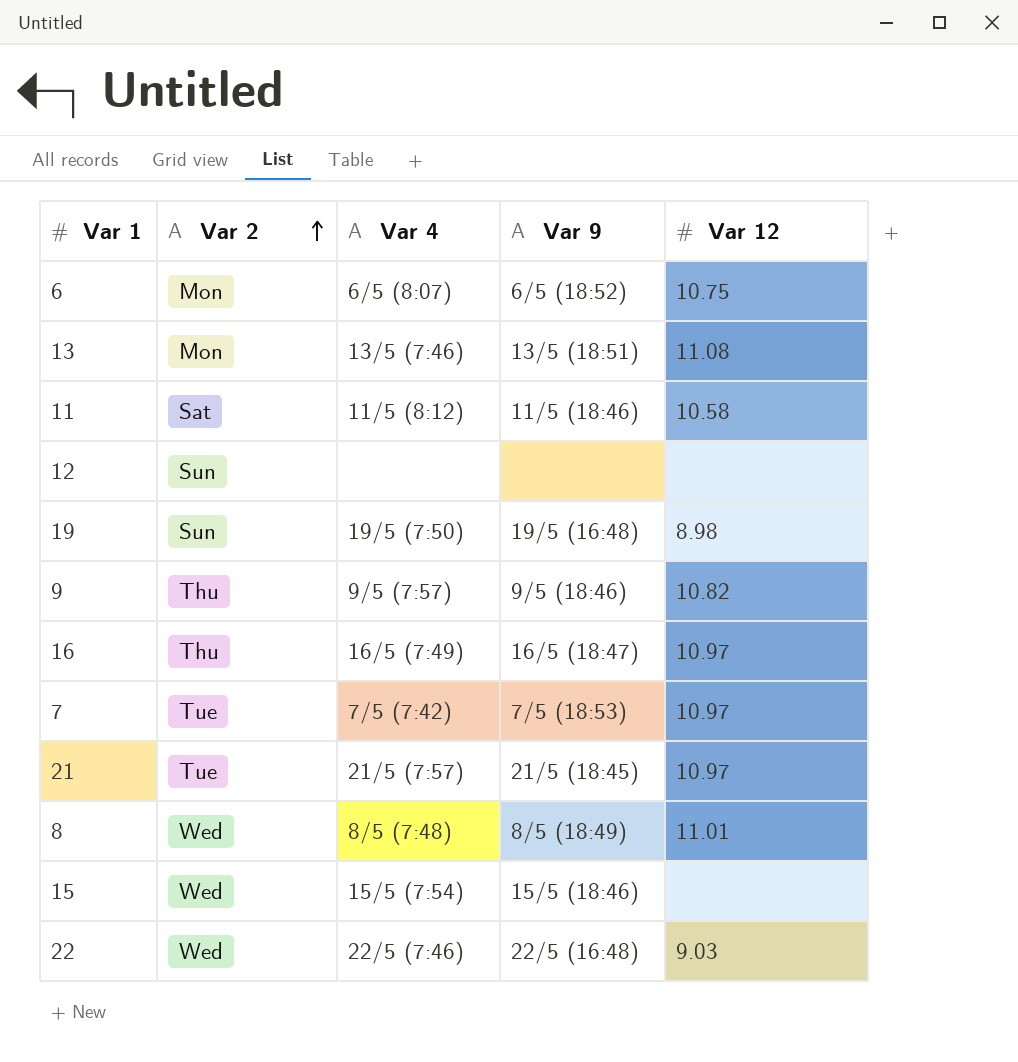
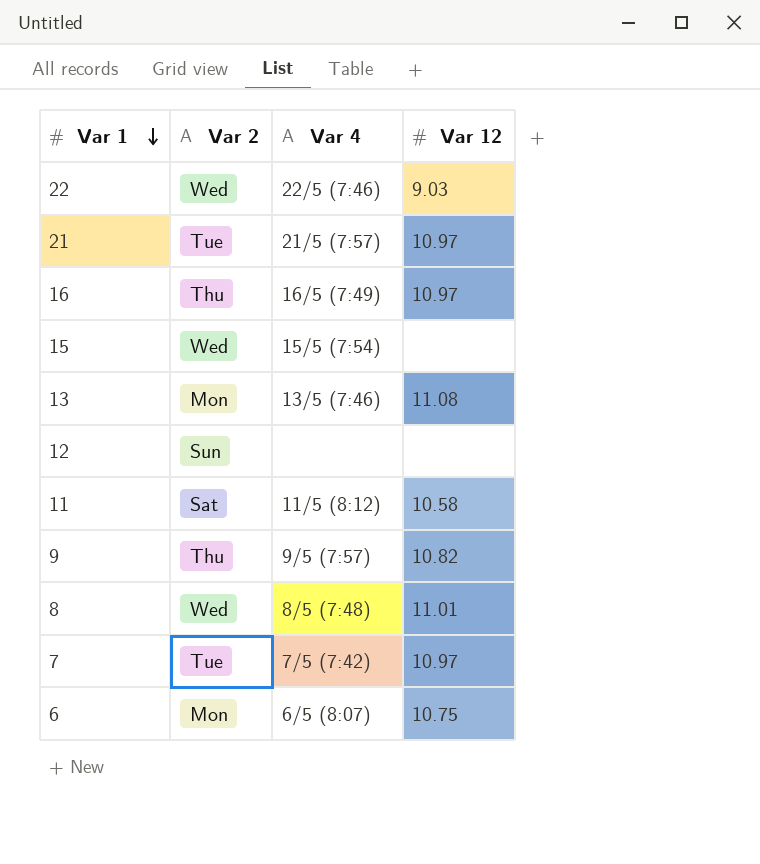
row order: Var 2 ascending -> Var 1 descending
column Var 9 | position: 4 -> none
row 19: Sun | 19/5 (7:50) | 19/5 (16:48) | 8.98 -> none

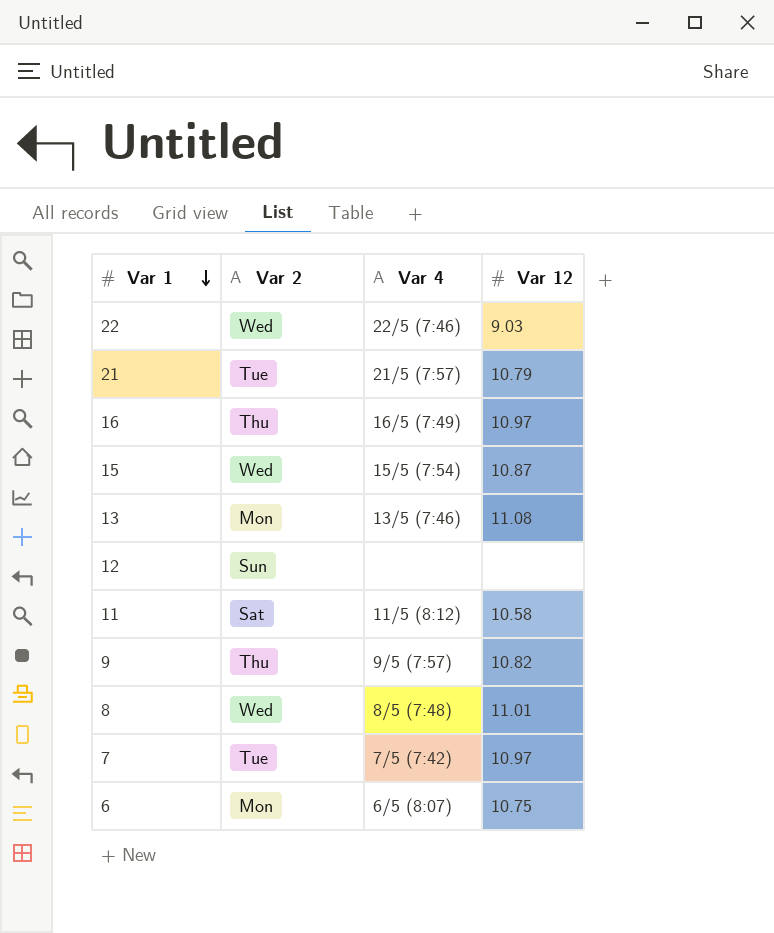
21 | Var 12: 10.97 -> 10.79
15 | Var 12: none -> 10.87

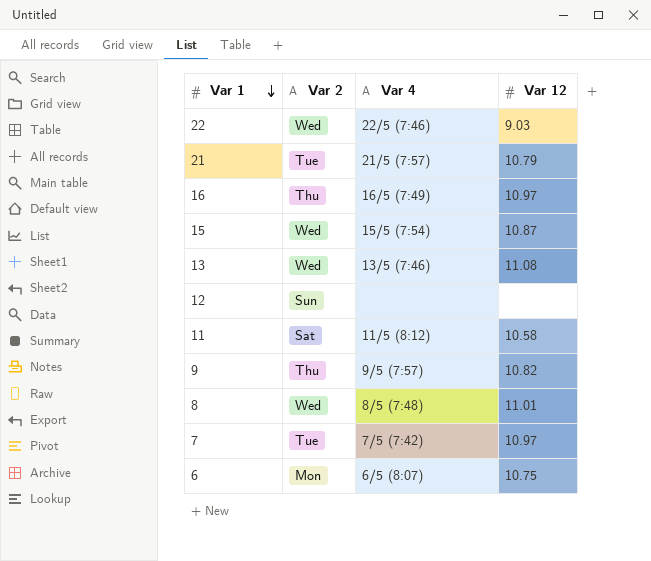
13 | Var 2: Mon -> Wed

